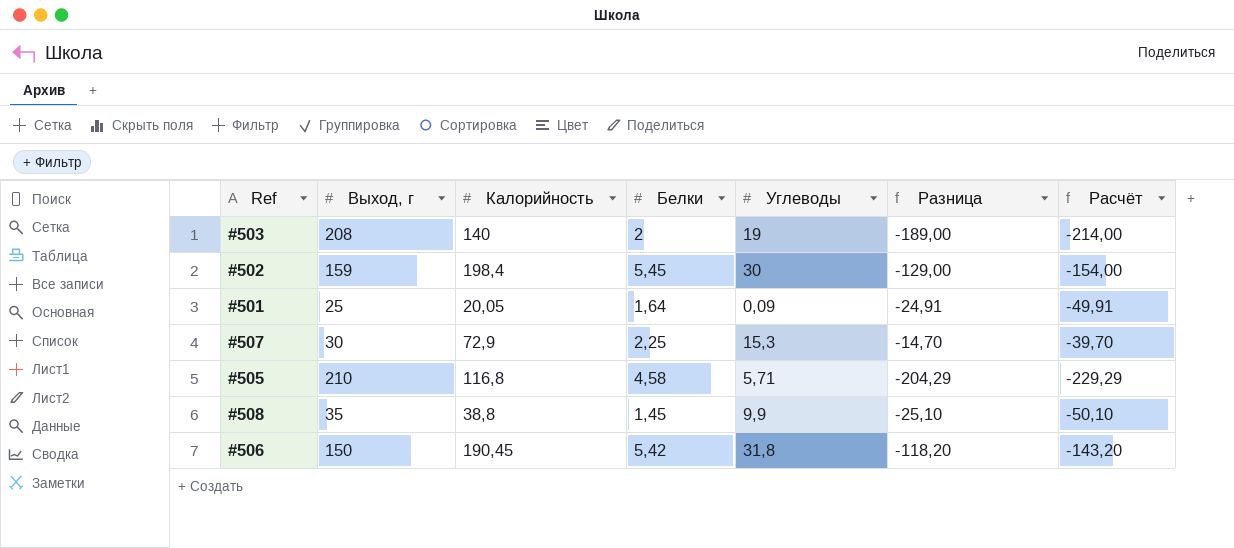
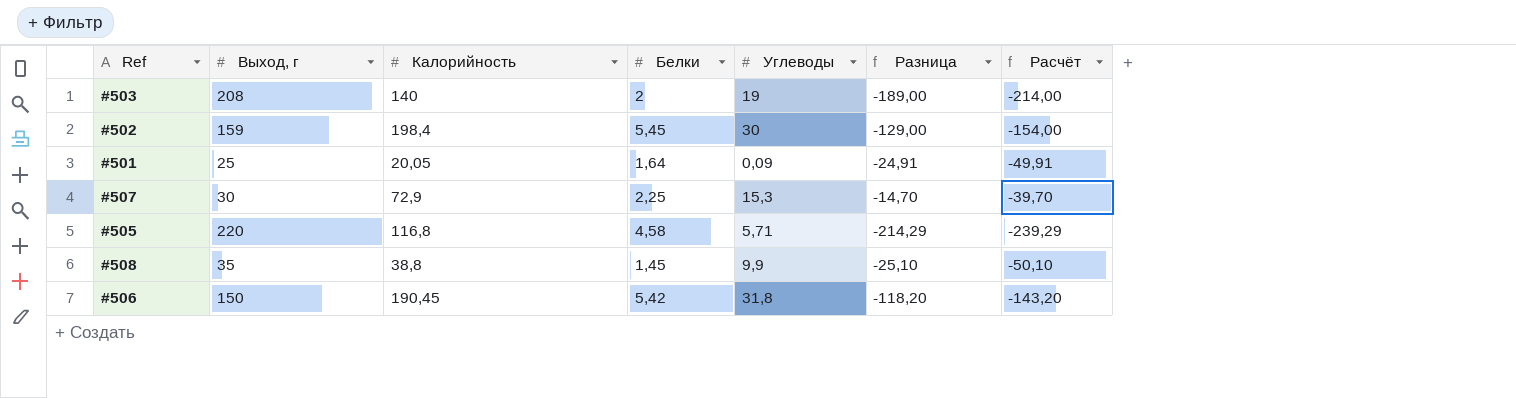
#505 | Выход, г: 210 -> 220
#505 | Разница: -204,29 -> -214,29
#505 | Расчёт: -229,29 -> -239,29

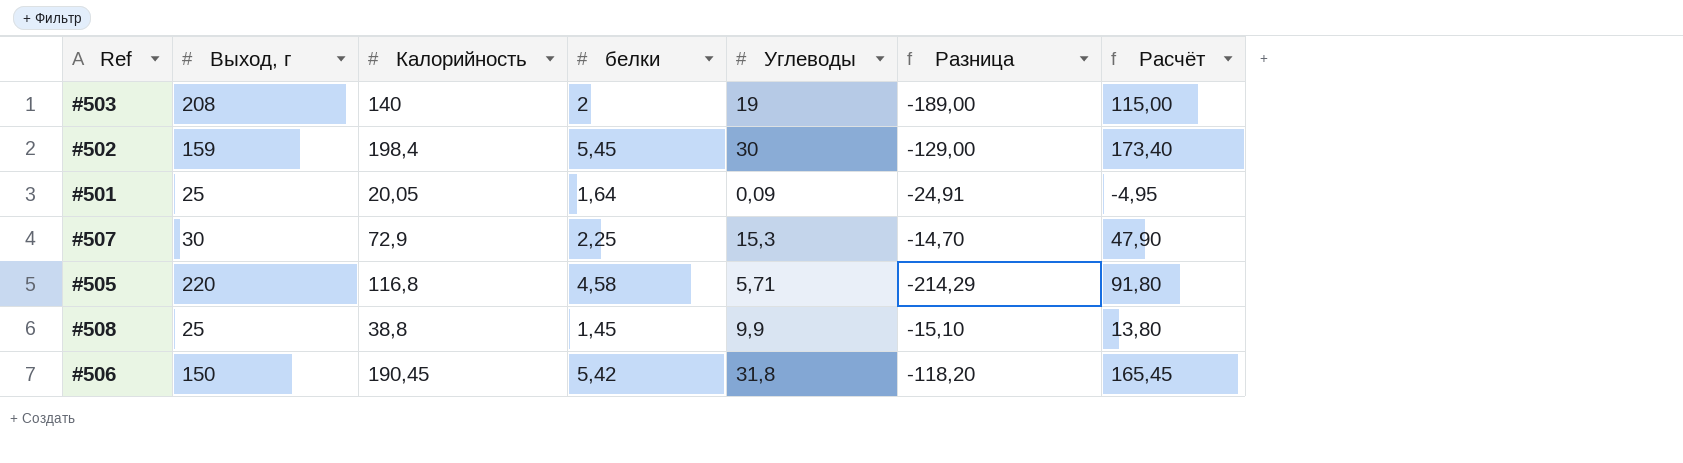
column name: Белки -> белки
column Расчёт | formula: [Разница] - 25 -> [Калорийность] - 25
#508 | Выход, г: 35 -> 25
#508 | Разница: -25,10 -> -15,10

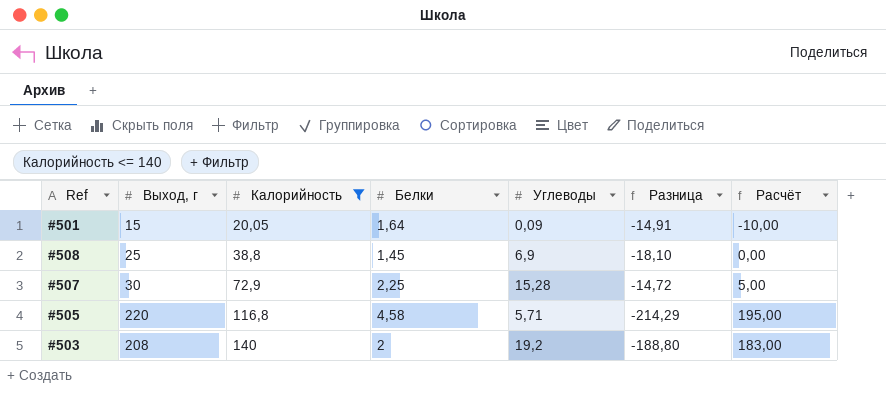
filter: none -> Калорийность <= 140
row order: none -> Калорийность ascending
column name: белки -> Белки
column Расчёт | formula: [Калорийность] - 25 -> [Выход, г] - 25
#501 | Выход, г: 25 -> 15
#501 | Разница: -24,91 -> -14,91
#508 | Углеводы: 9,9 -> 6,9
#508 | Разница: -15,10 -> -18,10
#507 | Углеводы: 15,3 -> 15,28
#507 | Разница: -14,70 -> -14,72
#503 | Углеводы: 19 -> 19,2
#503 | Разница: -189,00 -> -188,80

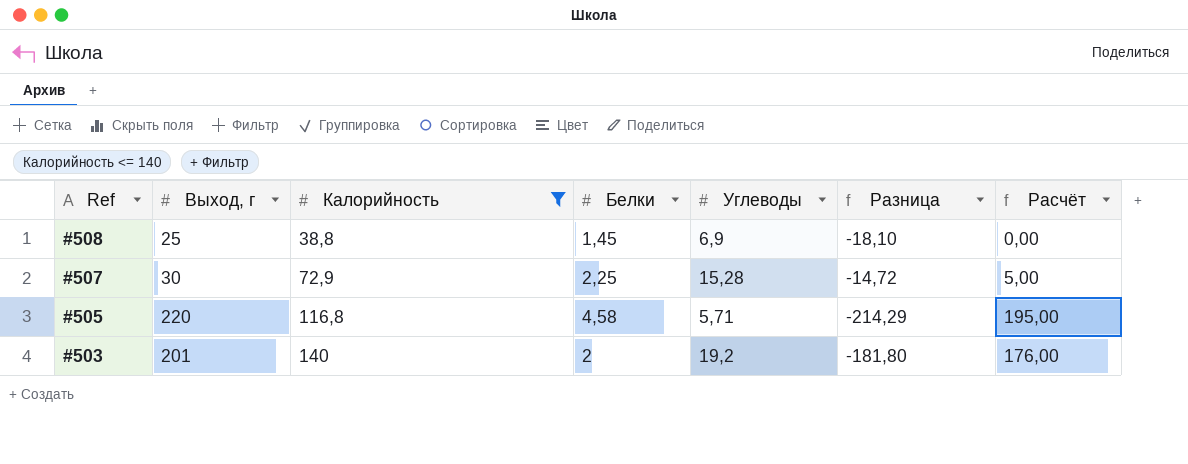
row #501: 15 | 20,05 | 1,64 | 0,09 | -14,91 | -10,00 -> none
#503 | Выход, г: 208 -> 201
#503 | Разница: -188,80 -> -181,80
#503 | Расчёт: 183,00 -> 176,00

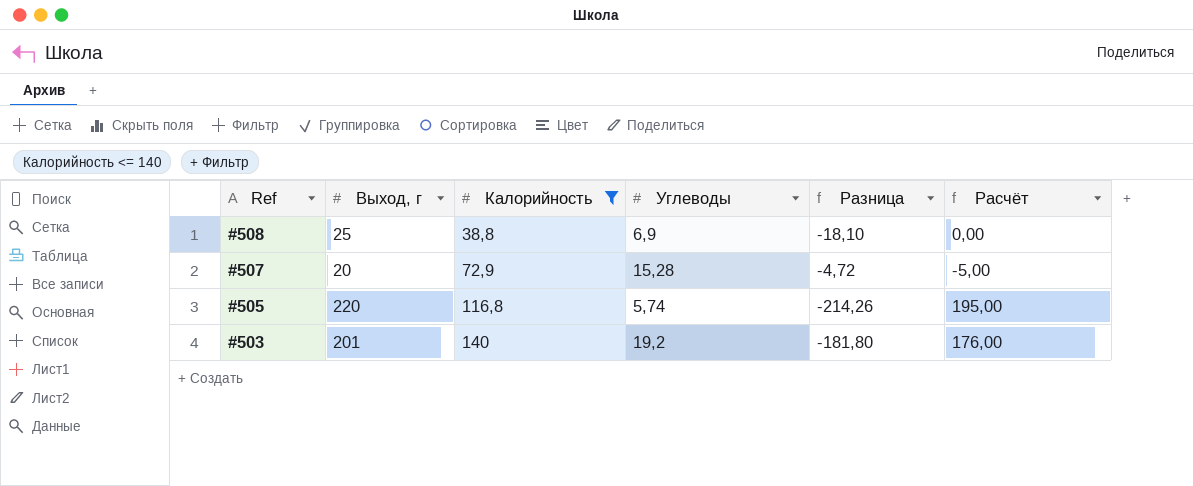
column Белки | position: 4 -> none
#507 | Выход, г: 30 -> 20
#507 | Разница: -14,72 -> -4,72
#507 | Расчёт: 5,00 -> -5,00
#505 | Углеводы: 5,71 -> 5,74
#505 | Разница: -214,29 -> -214,26

